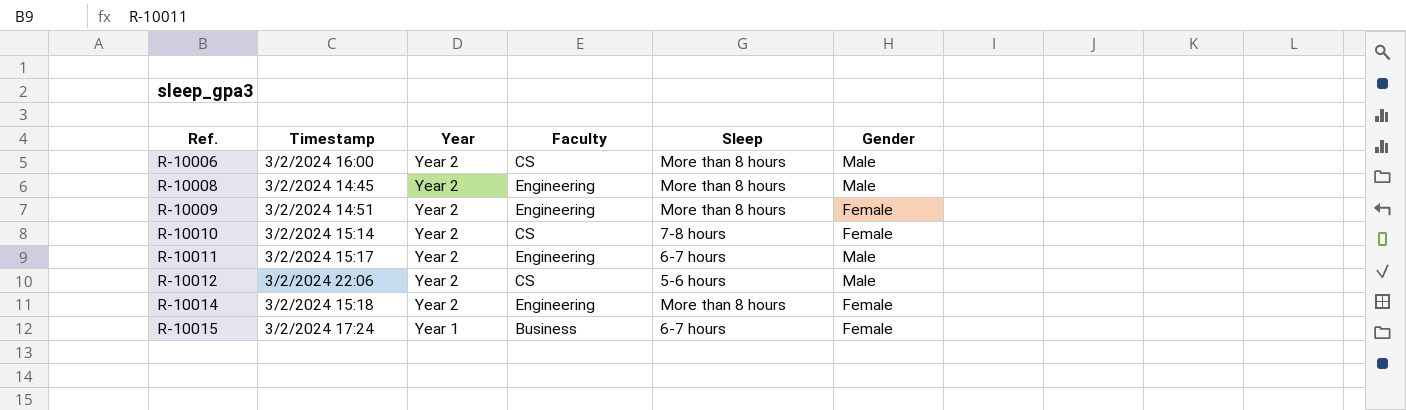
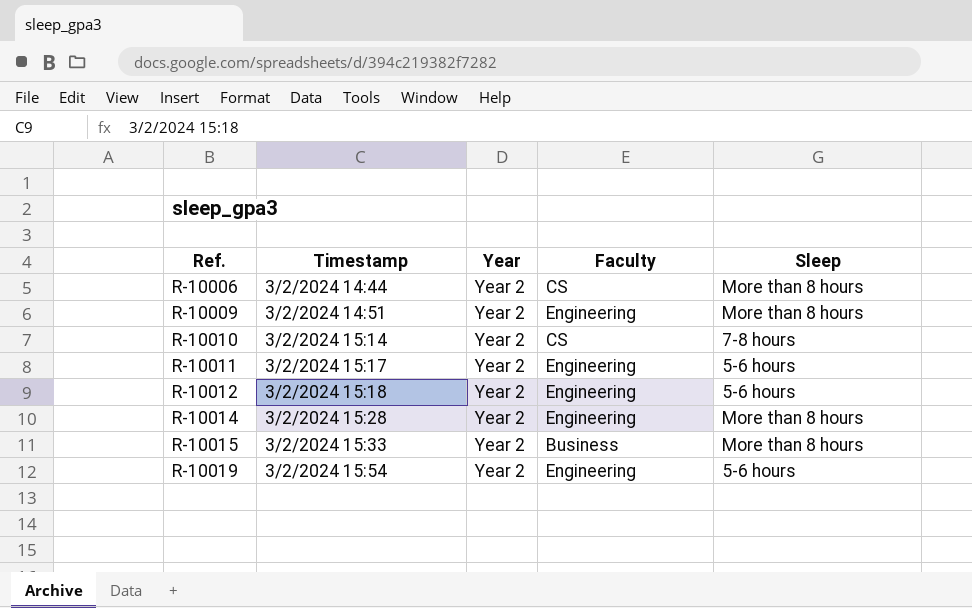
column Gender | position: 6 -> none
row R-10008: 3/2/2024 14:45 | Year 2 | Engineering | More than 8 hours | Male -> none
R-10006 | Timestamp: 3/2/2024 16:00 -> 3/2/2024 14:44
R-10011 | Sleep: 6-7 hours -> 5-6 hours
R-10012 | Timestamp: 3/2/2024 22:06 -> 3/2/2024 15:18
R-10012 | Faculty: CS -> Engineering
R-10014 | Timestamp: 3/2/2024 15:18 -> 3/2/2024 15:28
R-10015 | Timestamp: 3/2/2024 17:24 -> 3/2/2024 15:33
R-10015 | Year: Year 1 -> Year 2
R-10015 | Sleep: 6-7 hours -> More than 8 hours
row R-10019: none -> 3/2/2024 15:54 | Year 2 | Engineering | 5-6 hours

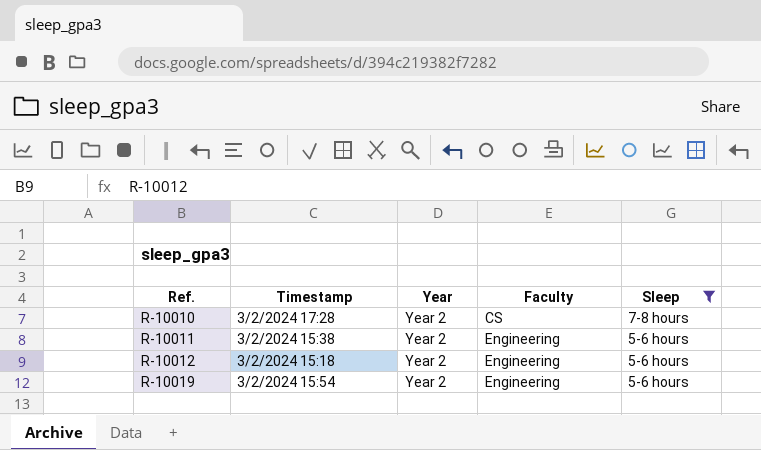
filter: none -> Sleep != More than 8 hours
R-10010 | Timestamp: 3/2/2024 15:14 -> 3/2/2024 17:28
R-10011 | Timestamp: 3/2/2024 15:17 -> 3/2/2024 15:38

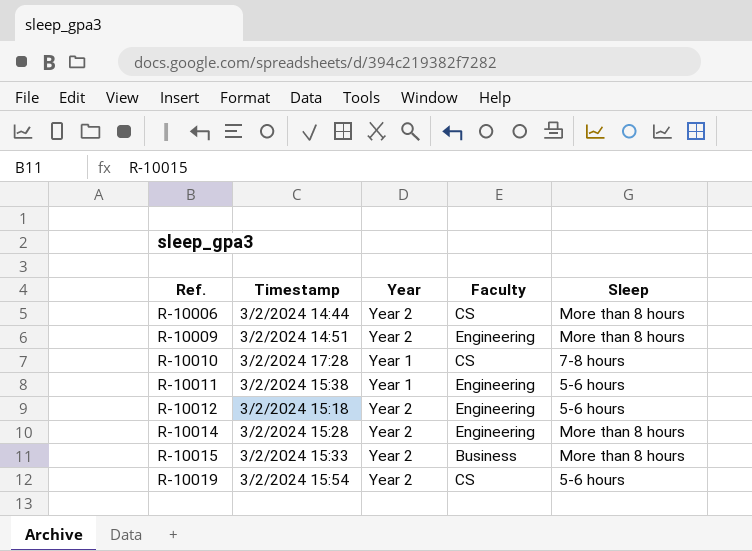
filter: Sleep != More than 8 hours -> none
R-10010 | Year: Year 2 -> Year 1
R-10011 | Year: Year 2 -> Year 1
R-10019 | Faculty: Engineering -> CS

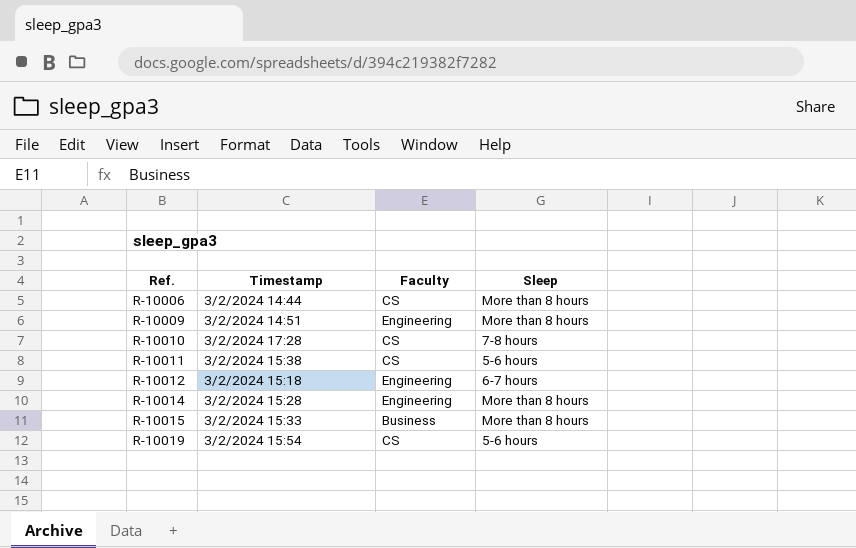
column Year | position: 3 -> none
R-10011 | Faculty: Engineering -> CS
R-10012 | Sleep: 5-6 hours -> 6-7 hours

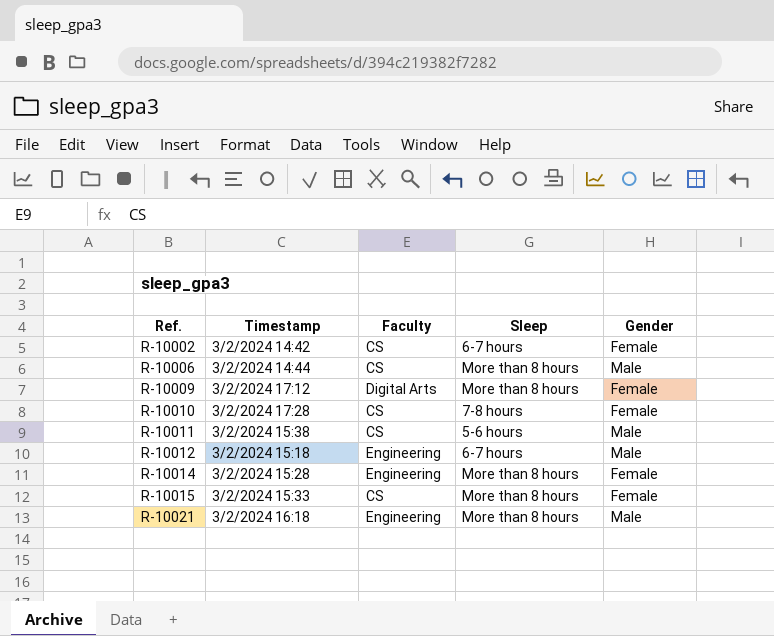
column Gender | position: none -> 5
row R-10019: 3/2/2024 15:54 | CS | 5-6 hours -> none
row R-10002: none -> 3/2/2024 14:42 | CS | 6-7 hours | Female
R-10009 | Timestamp: 3/2/2024 14:51 -> 3/2/2024 17:12
R-10009 | Faculty: Engineering -> Digital Arts
R-10015 | Faculty: Business -> CS
row R-10021: none -> 3/2/2024 16:18 | Engineering | More than 8 hours | Male

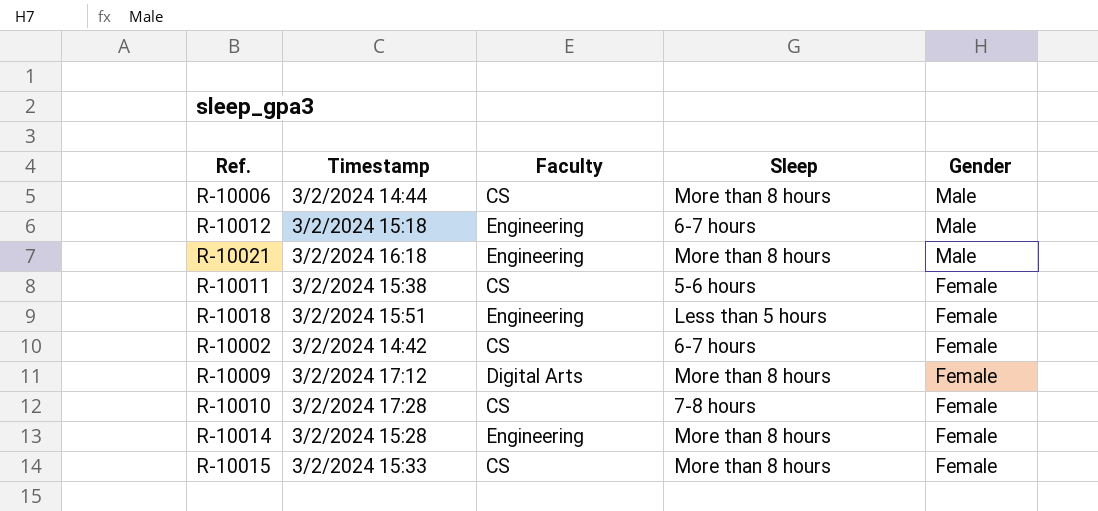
row order: Ref. ascending -> Gender descending
R-10011 | Gender: Male -> Female
row R-10018: none -> 3/2/2024 15:51 | Engineering | Less than 5 hours | Female

